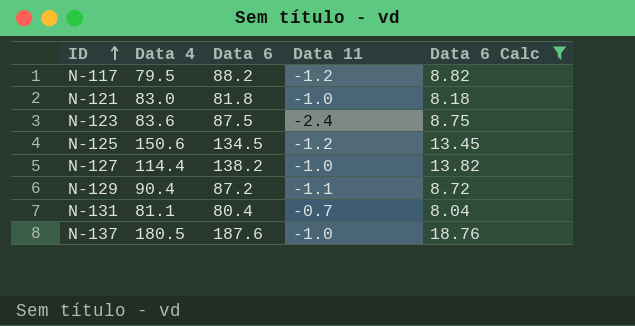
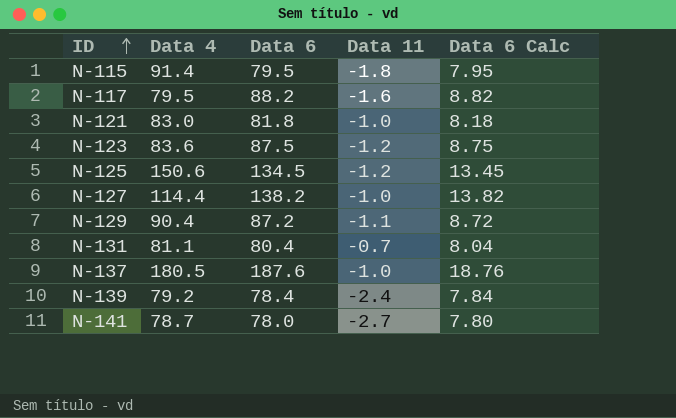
filter: Data 6 Calc >= 8.04 -> none
N-117 | Data 11: -1.2 -> -1.6
N-123 | Data 11: -2.4 -> -1.2

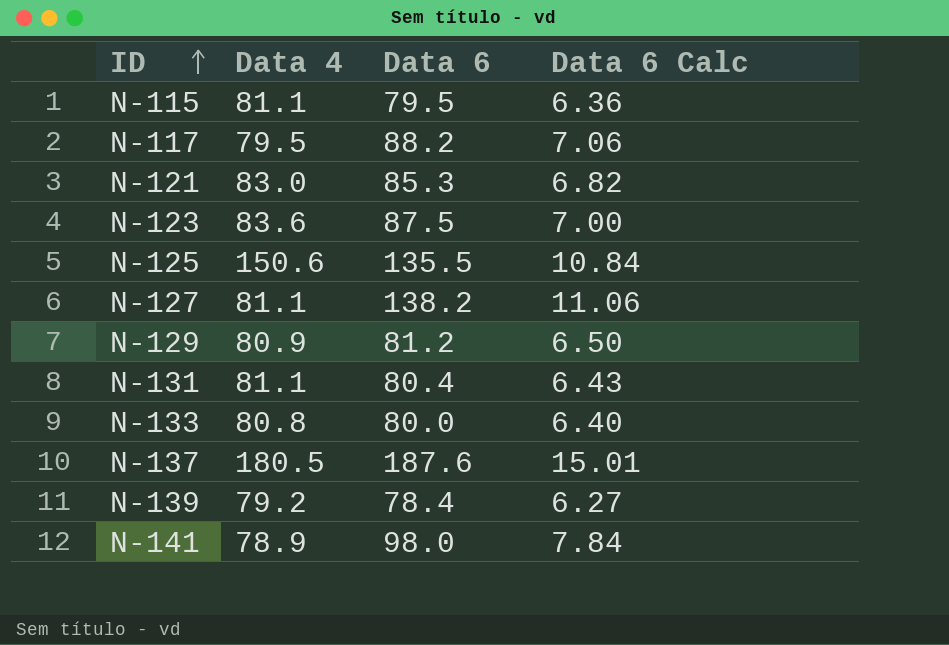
column Data 11 | position: 4 -> none
column Data 6 Calc | formula: [Data 6] * 0.1 -> [Data 6] * 0.08
N-115 | Data 4: 91.4 -> 81.1
N-121 | Data 6: 81.8 -> 85.3
N-125 | Data 6: 134.5 -> 135.5
N-127 | Data 4: 114.4 -> 81.1
N-129 | Data 4: 90.4 -> 80.9
N-129 | Data 6: 87.2 -> 81.2
row N-133: none -> 80.8 | 80.0 | 6.40
N-141 | Data 4: 78.7 -> 78.9
N-141 | Data 6: 78.0 -> 98.0

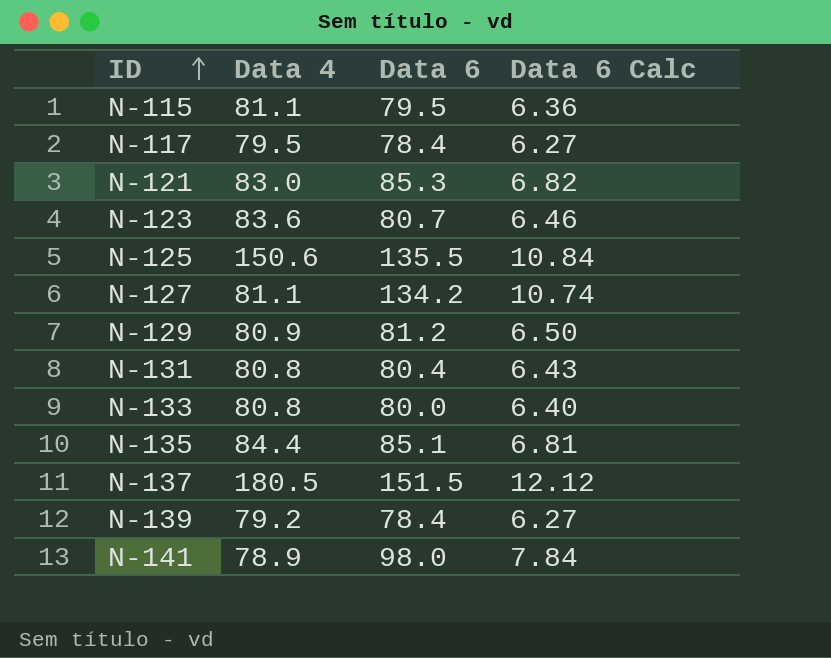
N-117 | Data 6: 88.2 -> 78.4
N-117 | Data 6 Calc: 7.06 -> 6.27
N-123 | Data 6: 87.5 -> 80.7
N-123 | Data 6 Calc: 7.00 -> 6.46
N-127 | Data 6: 138.2 -> 134.2
N-127 | Data 6 Calc: 11.06 -> 10.74
N-131 | Data 4: 81.1 -> 80.8
row N-135: none -> 84.4 | 85.1 | 6.81
N-137 | Data 6: 187.6 -> 151.5
N-137 | Data 6 Calc: 15.01 -> 12.12

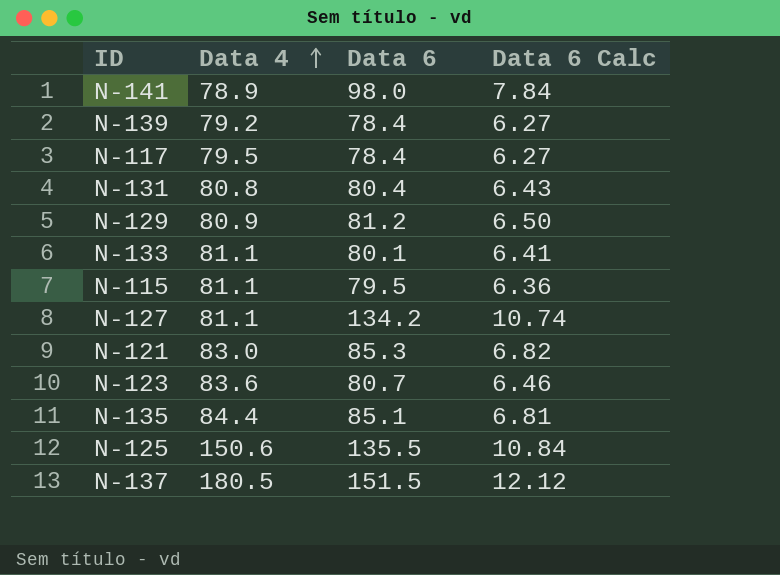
row order: ID ascending -> Data 4 ascending
N-133 | Data 4: 80.8 -> 81.1
N-133 | Data 6: 80.0 -> 80.1
N-133 | Data 6 Calc: 6.40 -> 6.41

